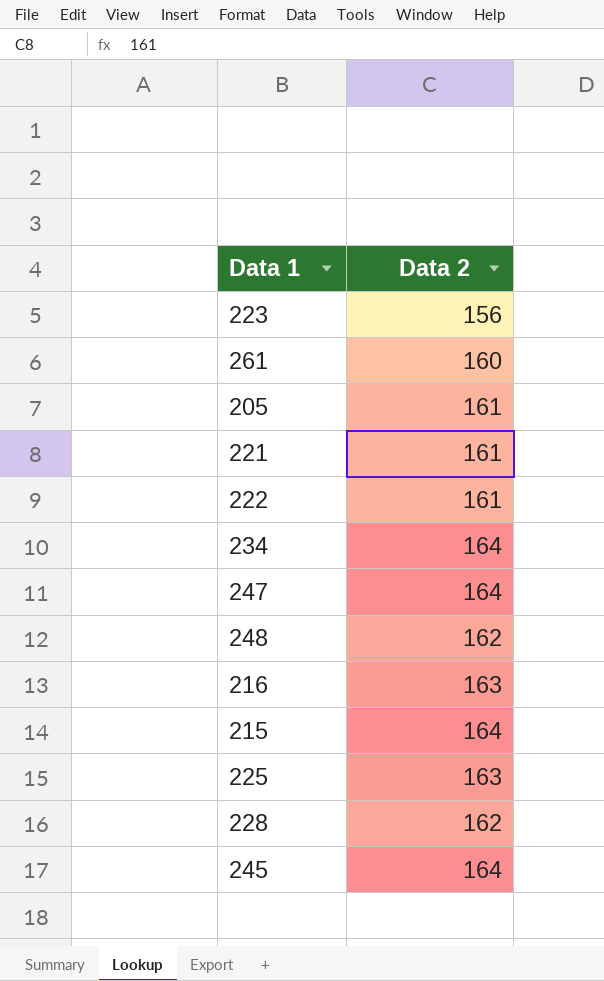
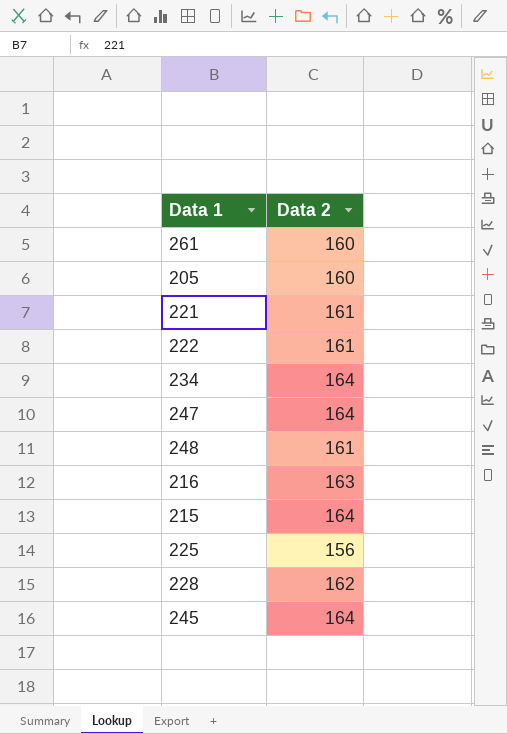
row 223: 156 -> none
205 | Data 2: 161 -> 160
248 | Data 2: 162 -> 161
225 | Data 2: 163 -> 156

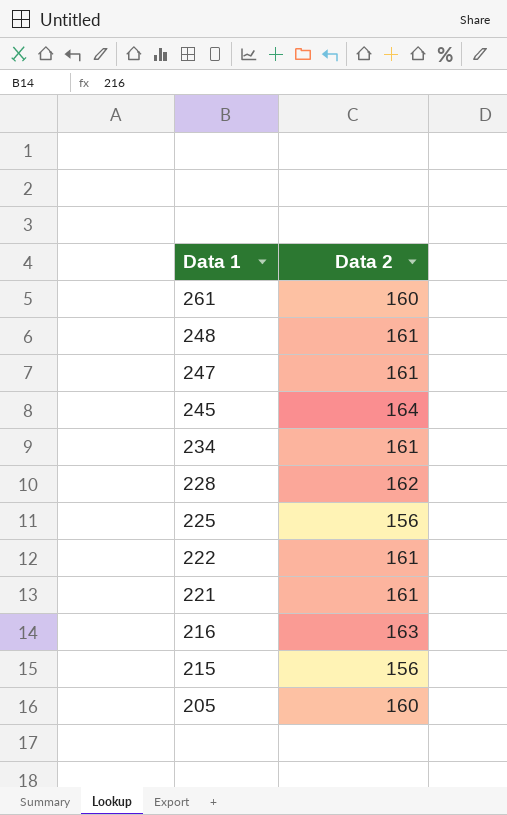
row order: none -> Data 1 descending
247 | Data 2: 164 -> 161
234 | Data 2: 164 -> 161
215 | Data 2: 164 -> 156

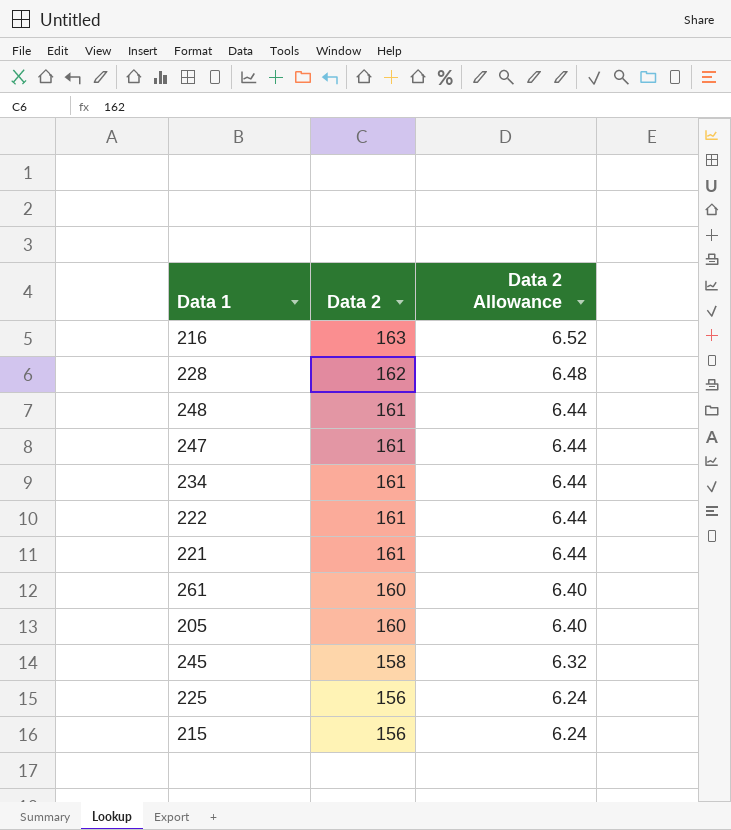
row order: Data 1 descending -> Data 2 descending
column Data 2 Allowance | formula: none -> [Data 2] * 0.04
245 | Data 2: 164 -> 158

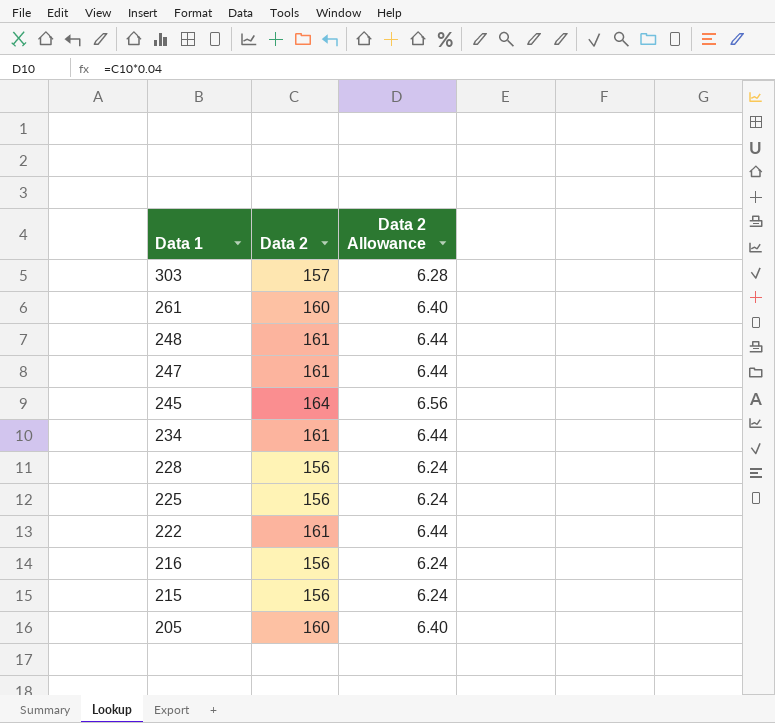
row order: Data 2 descending -> Data 1 descending
row 221: 161 | 6.44 -> none
row 303: none -> 157 | 6.28
245 | Data 2: 158 -> 164
245 | Data 2 Allowance: 6.32 -> 6.56
228 | Data 2: 162 -> 156
228 | Data 2 Allowance: 6.48 -> 6.24
216 | Data 2: 163 -> 156
216 | Data 2 Allowance: 6.52 -> 6.24

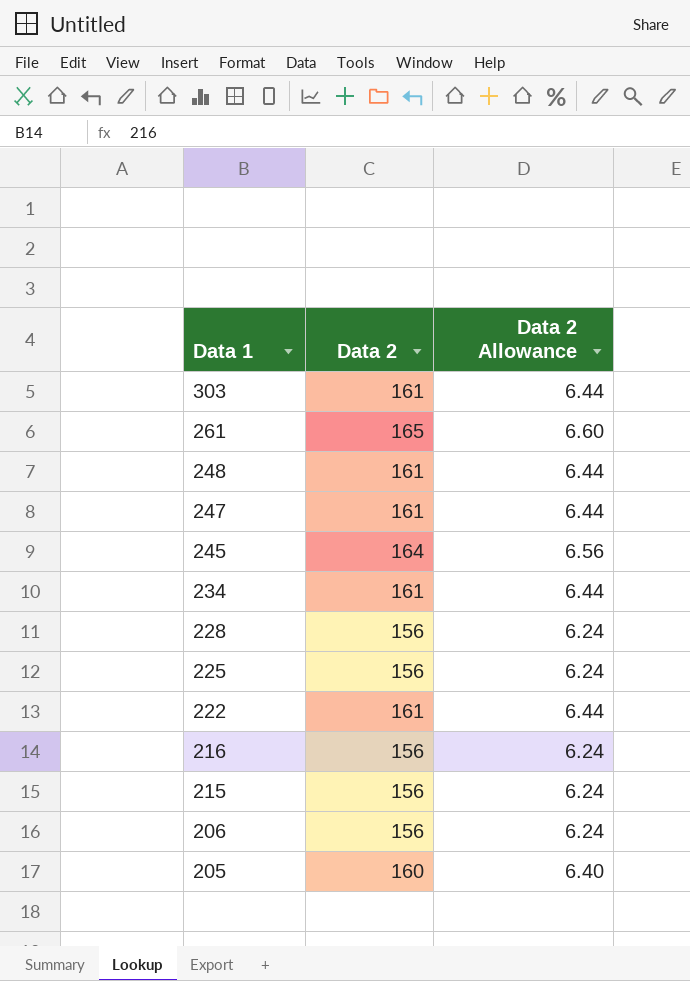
303 | Data 2: 157 -> 161
303 | Data 2 Allowance: 6.28 -> 6.44
261 | Data 2: 160 -> 165
261 | Data 2 Allowance: 6.40 -> 6.60
row 206: none -> 156 | 6.24

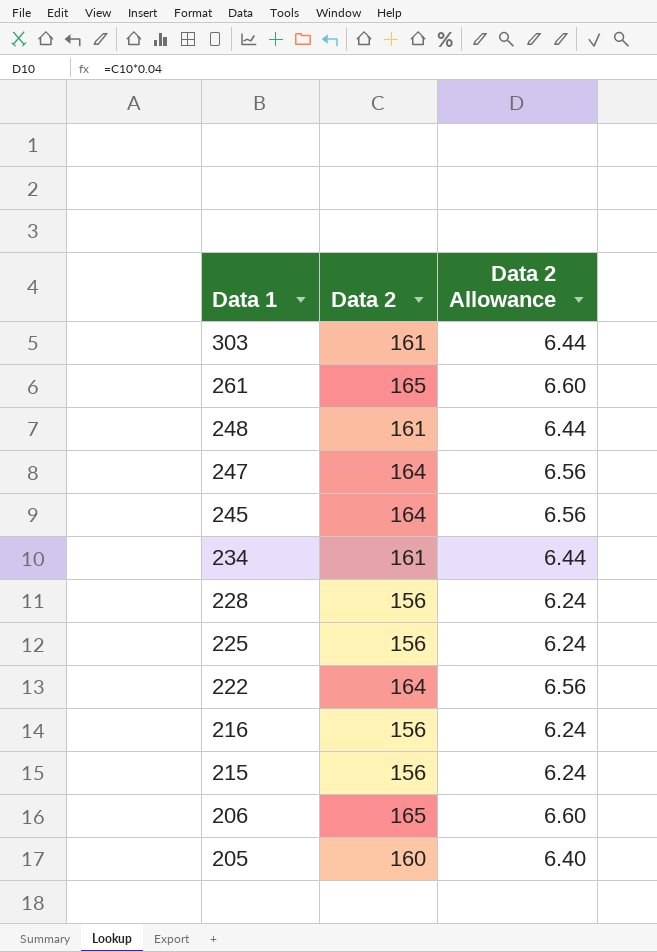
247 | Data 2: 161 -> 164
247 | Data 2 Allowance: 6.44 -> 6.56
222 | Data 2: 161 -> 164
222 | Data 2 Allowance: 6.44 -> 6.56
206 | Data 2: 156 -> 165
206 | Data 2 Allowance: 6.24 -> 6.60

